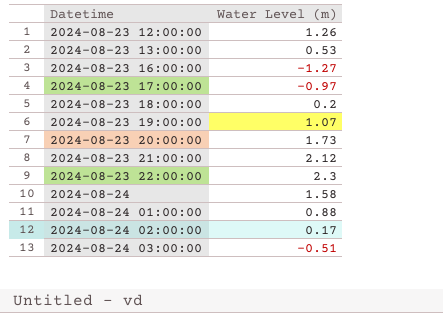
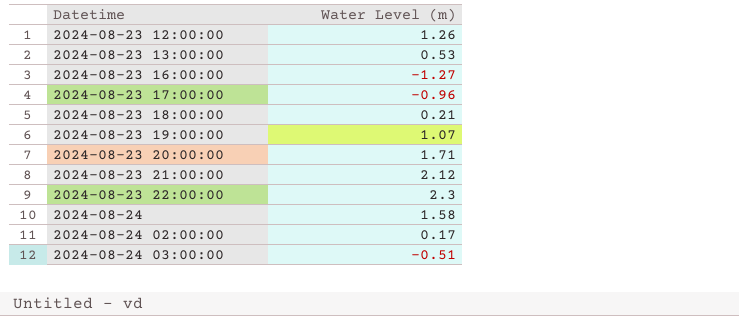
row 2024-08-24 01:00:00: 0.88 -> none
2024-08-23 17:00:00 | Water Level (m): -0.97 -> -0.96
2024-08-23 18:00:00 | Water Level (m): 0.2 -> 0.21
2024-08-23 20:00:00 | Water Level (m): 1.73 -> 1.71

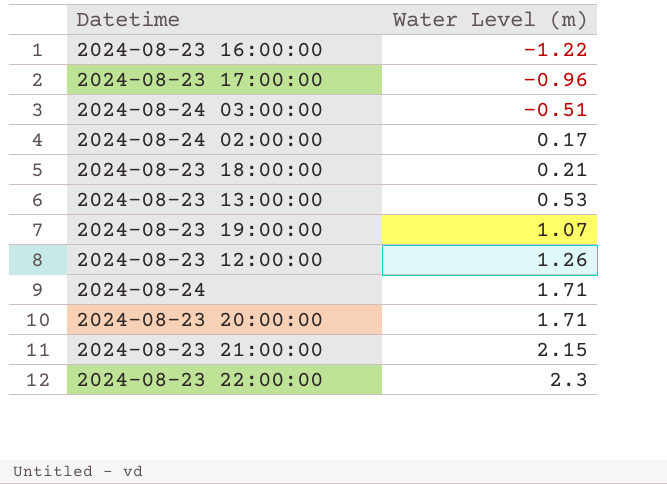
row order: Datetime ascending -> Water Level (m) ascending
2024-08-23 16:00:00 | Water Level (m): -1.27 -> -1.22
2024-08-24 | Water Level (m): 1.58 -> 1.71
2024-08-23 21:00:00 | Water Level (m): 2.12 -> 2.15

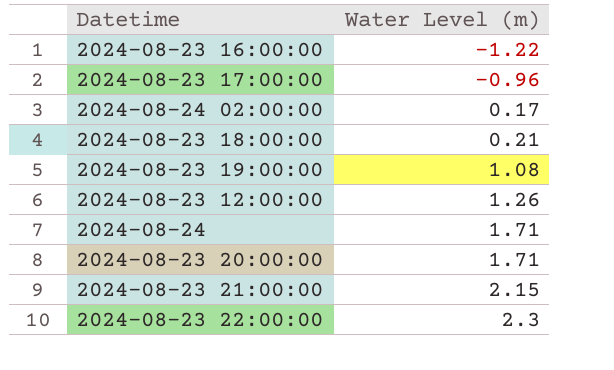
row 2024-08-24 03:00:00: -0.51 -> none
row 2024-08-23 13:00:00: 0.53 -> none
2024-08-23 19:00:00 | Water Level (m): 1.07 -> 1.08

